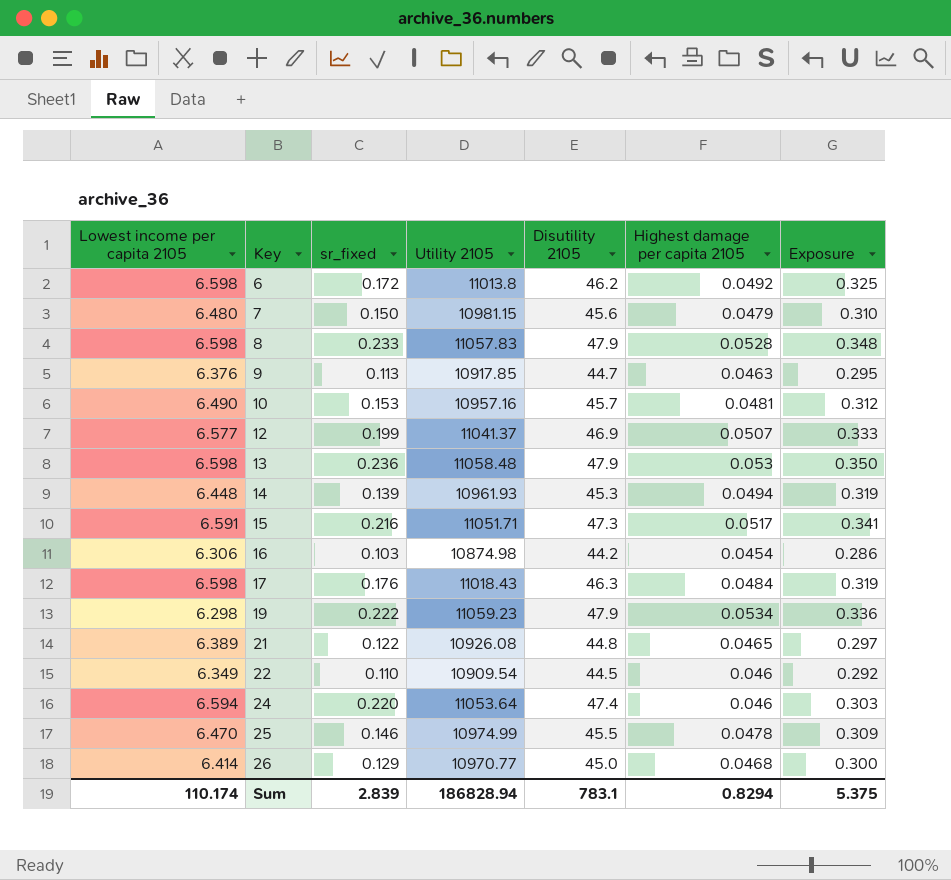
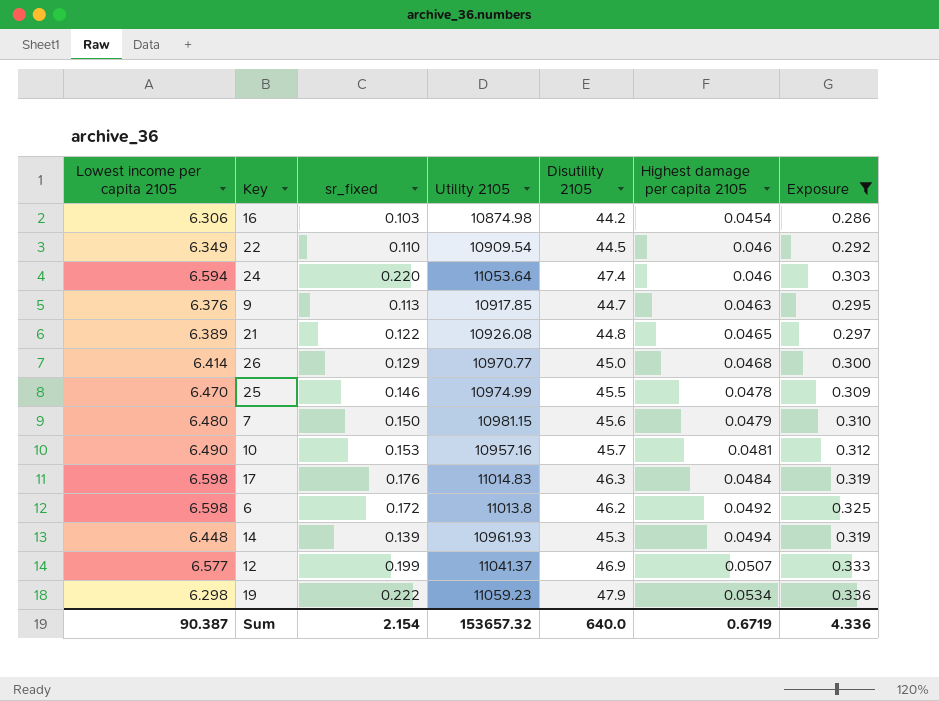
filter: none -> Exposure <= 0.336
row order: Key ascending -> Highest damage per capita 2105 ascending
17 | Utility 2105: 11018.43 -> 11014.83
Sum | Lowest income per capita 2105: 110.174 -> 90.387
Sum | sr_fixed: 2.839 -> 2.154
Sum | Utility 2105: 186828.94 -> 153657.32
Sum | Disutility 2105: 783.1 -> 640.0
Sum | Highest damage per capita 2105: 0.8294 -> 0.6719
Sum | Exposure: 5.375 -> 4.336

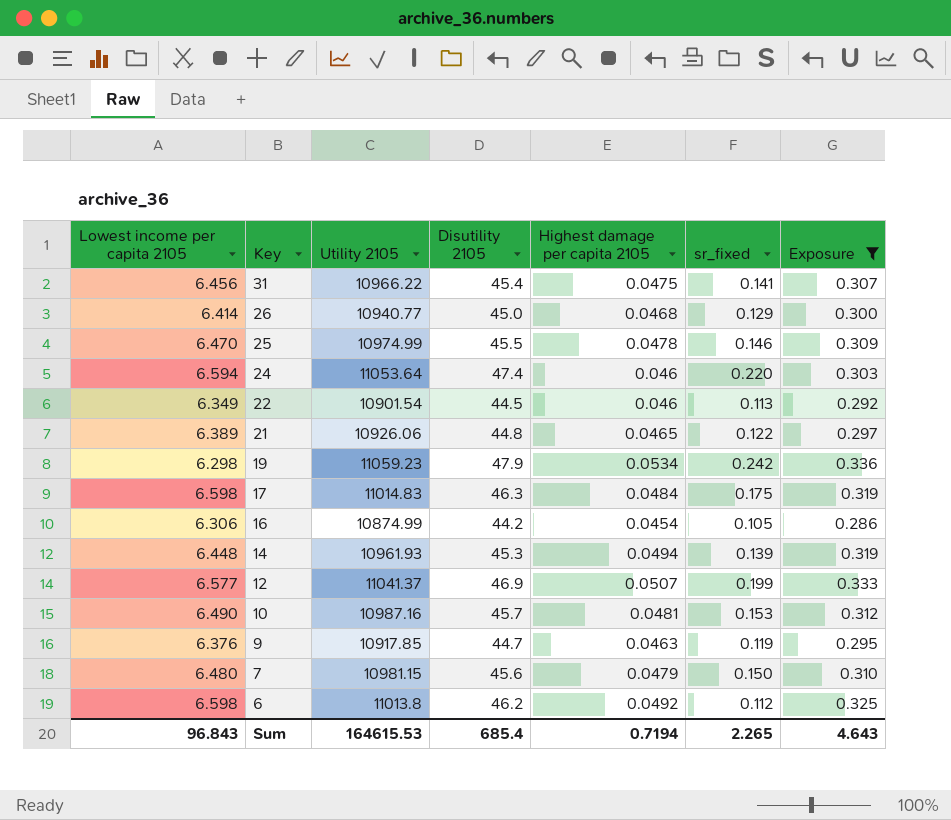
row order: Highest damage per capita 2105 ascending -> Key descending
column sr_fixed | position: 3 -> 6
row 31: none -> 6.456 | 10966.22 | 45.4 | 0.0475 | 0.141 | 0.307
26 | Utility 2105: 10970.77 -> 10940.77
22 | Utility 2105: 10909.54 -> 10901.54
22 | sr_fixed: 0.110 -> 0.113
21 | Utility 2105: 10926.08 -> 10926.06
19 | sr_fixed: 0.222 -> 0.242
17 | sr_fixed: 0.176 -> 0.175
16 | Utility 2105: 10874.98 -> 10874.99
16 | sr_fixed: 0.103 -> 0.105
10 | Utility 2105: 10957.16 -> 10987.16
9 | sr_fixed: 0.113 -> 0.119
6 | sr_fixed: 0.172 -> 0.112
Sum | Lowest income per capita 2105: 90.387 -> 96.843
Sum | Utility 2105: 153657.32 -> 164615.53
Sum | Disutility 2105: 640.0 -> 685.4
Sum | Highest damage per capita 2105: 0.6719 -> 0.7194
Sum | sr_fixed: 2.154 -> 2.265
Sum | Exposure: 4.336 -> 4.643

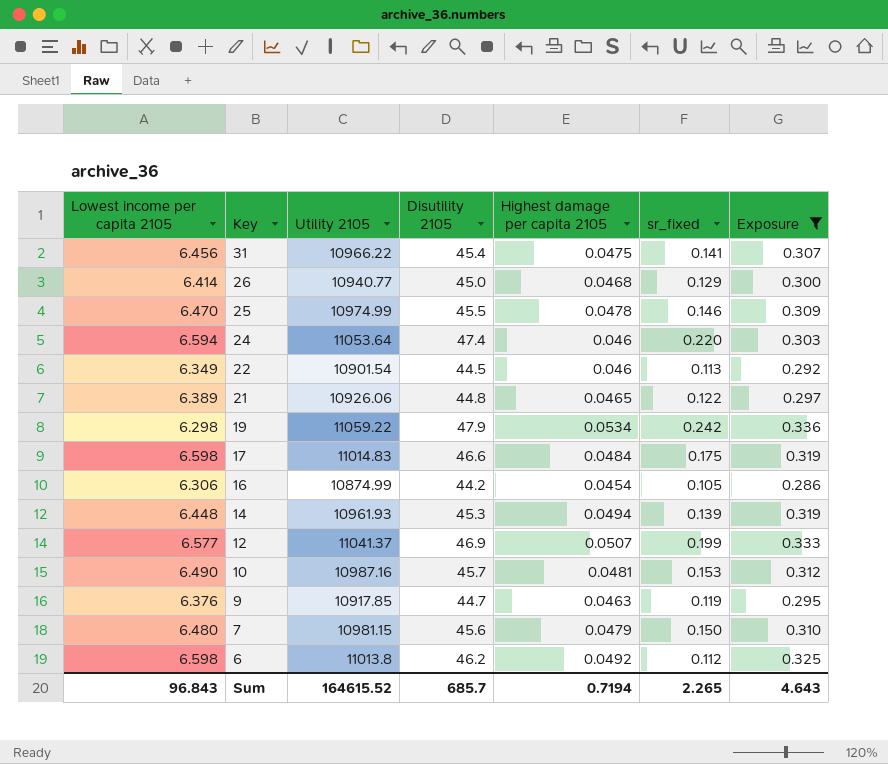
19 | Utility 2105: 11059.23 -> 11059.22
17 | Disutility 2105: 46.3 -> 46.6
Sum | Utility 2105: 164615.53 -> 164615.52
Sum | Disutility 2105: 685.4 -> 685.7

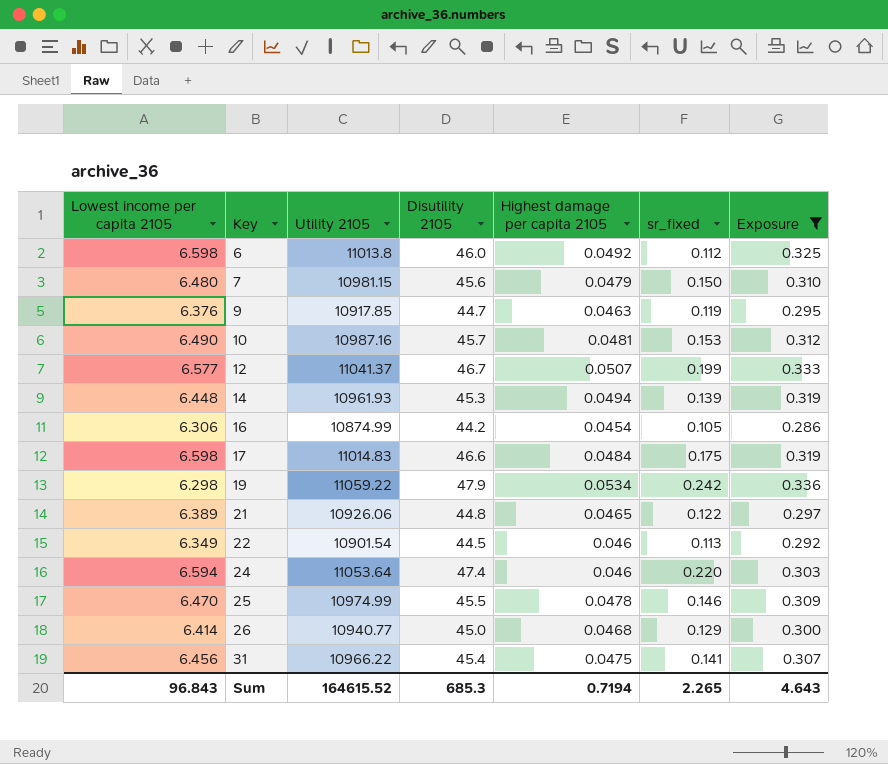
row order: Key descending -> Key ascending
6 | Disutility 2105: 46.2 -> 46.0
12 | Disutility 2105: 46.9 -> 46.7
Sum | Disutility 2105: 685.7 -> 685.3

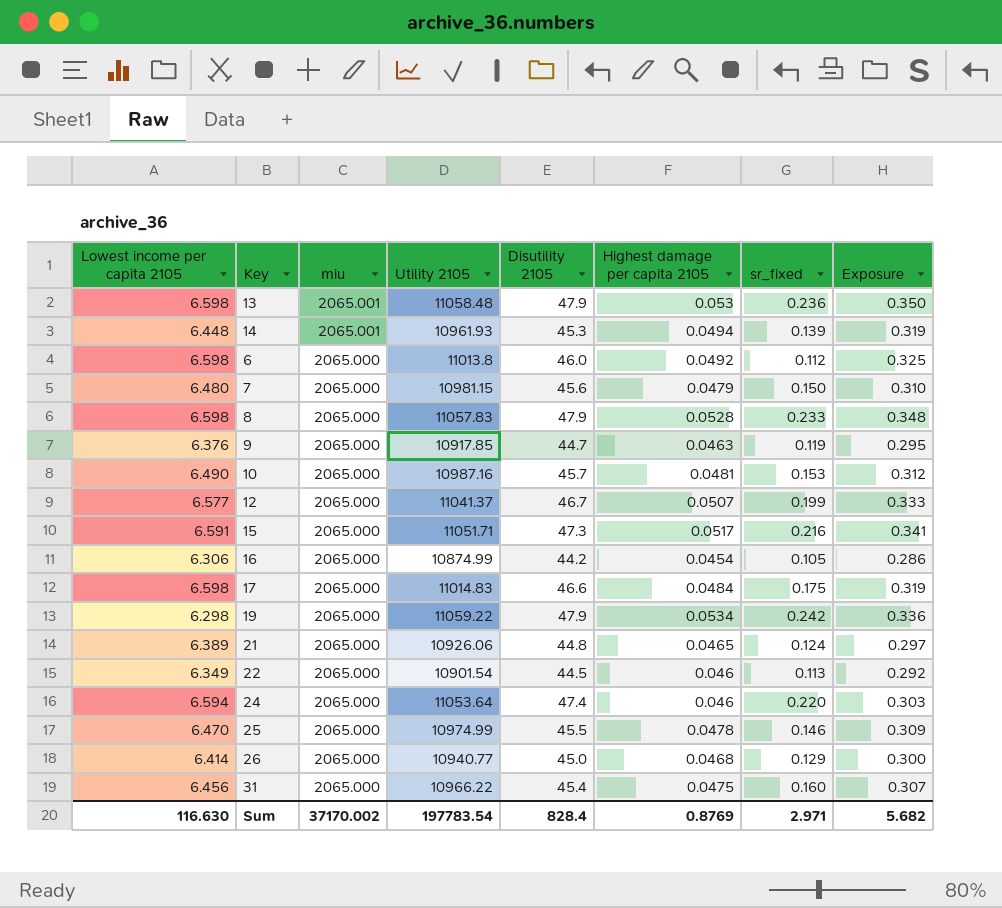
filter: Exposure <= 0.336 -> none
row order: Key ascending -> miu descending
column miu | position: none -> 3
21 | sr_fixed: 0.122 -> 0.124
31 | sr_fixed: 0.141 -> 0.160
Sum | Lowest income per capita 2105: 96.843 -> 116.630
Sum | Utility 2105: 164615.52 -> 197783.54
Sum | Disutility 2105: 685.3 -> 828.4
Sum | Highest damage per capita 2105: 0.7194 -> 0.8769
Sum | sr_fixed: 2.265 -> 2.971
Sum | Exposure: 4.643 -> 5.682

